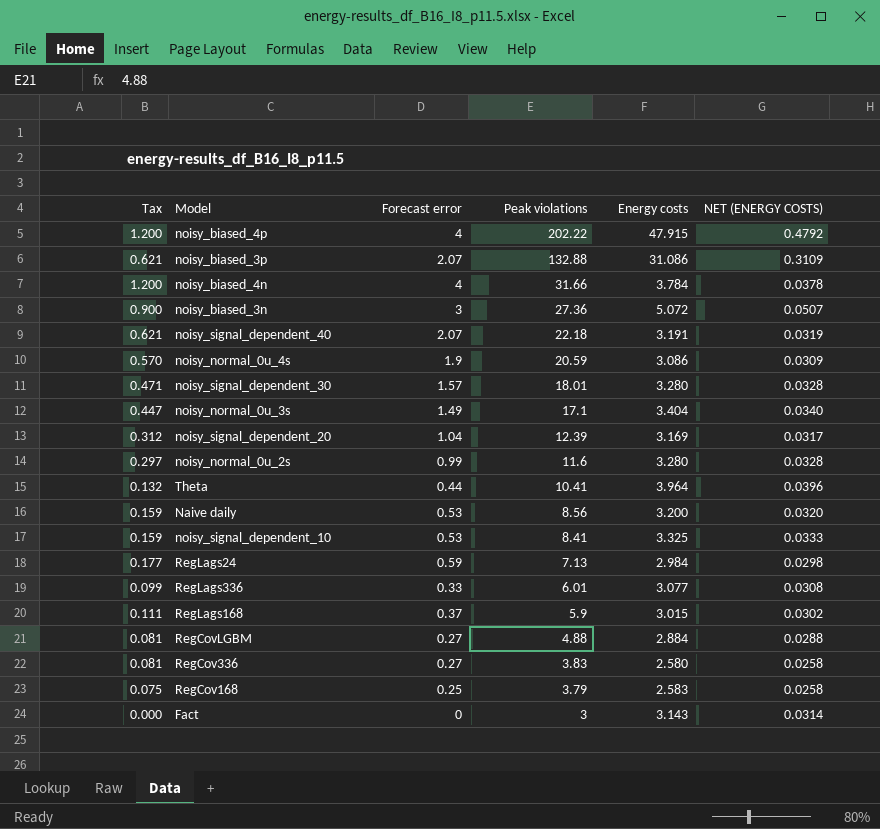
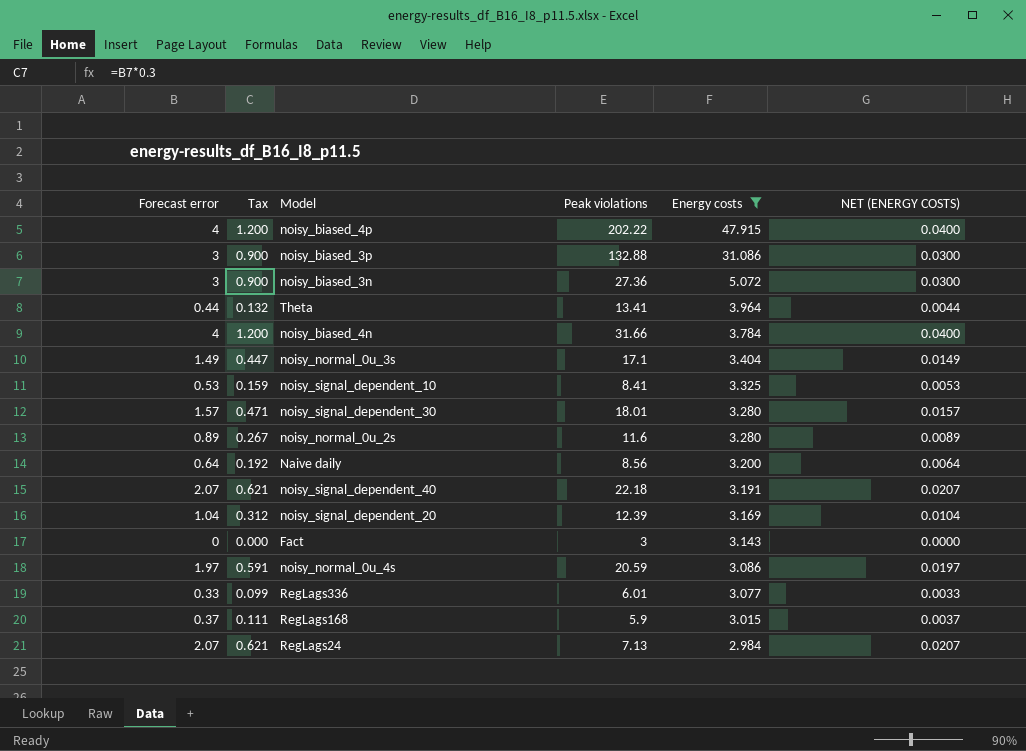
filter: none -> Energy costs >= 2.984
row order: Peak violations descending -> Energy costs descending
column Forecast error | position: 3 -> 1
column NET (ENERGY COSTS) | formula: [Energy costs] * 0.01 -> [Forecast error] * 0.01
noisy_biased_3p | Forecast error: 2.07 -> 3
noisy_biased_3p | Tax: 0.621 -> 0.900
Theta | Peak violations: 10.41 -> 13.41
noisy_normal_0u_2s | Forecast error: 0.99 -> 0.89
noisy_normal_0u_2s | Tax: 0.297 -> 0.267
Naive daily | Forecast error: 0.53 -> 0.64
Naive daily | Tax: 0.159 -> 0.192
noisy_normal_0u_4s | Forecast error: 1.9 -> 1.97
noisy_normal_0u_4s | Tax: 0.570 -> 0.591
RegLags24 | Forecast error: 0.59 -> 2.07
RegLags24 | Tax: 0.177 -> 0.621

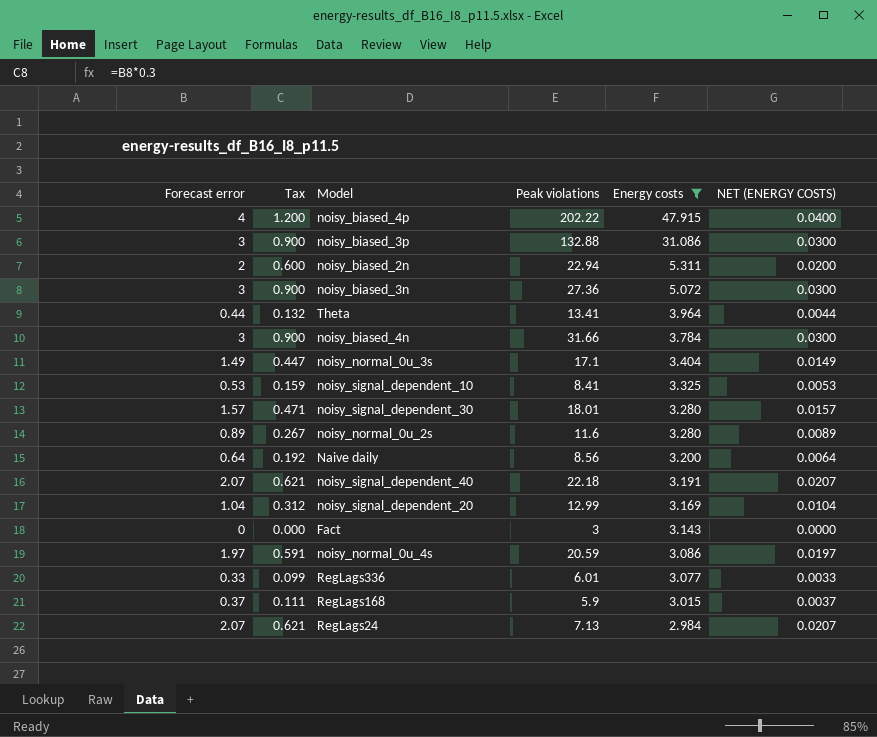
row noisy_biased_2n: none -> 2 | 0.600 | 22.94 | 5.311 | 0.0200
noisy_biased_4n | Forecast error: 4 -> 3
noisy_biased_4n | Tax: 1.200 -> 0.900
noisy_biased_4n | NET (ENERGY COSTS): 0.0400 -> 0.0300
noisy_signal_dependent_20 | Peak violations: 12.39 -> 12.99

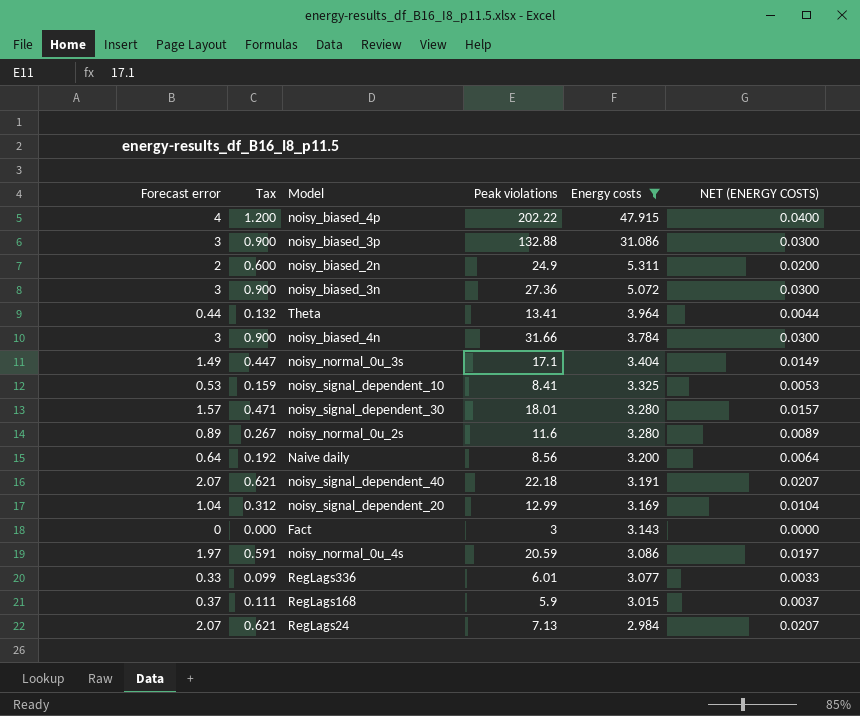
noisy_biased_2n | Peak violations: 22.94 -> 24.9

